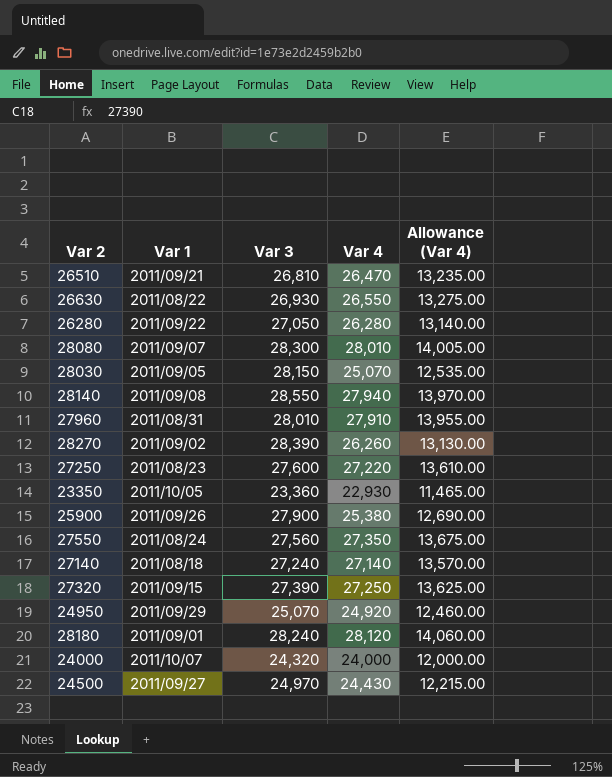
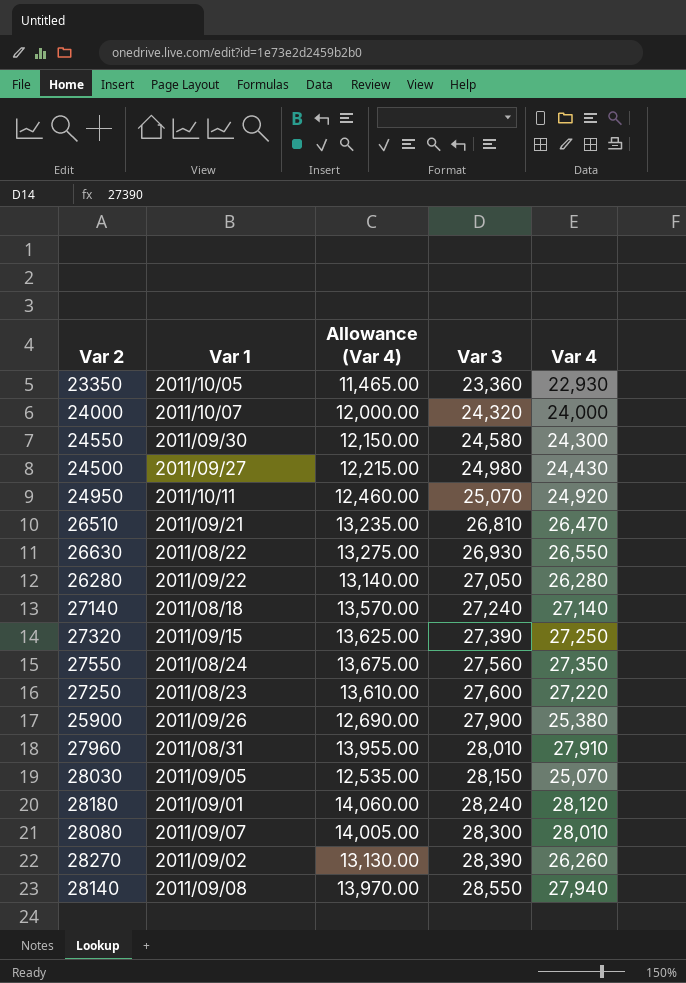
row order: none -> Var 3 ascending
column Allowance (Var 4) | position: 5 -> 3
row 24550: none -> 2011/09/30 | 12,150.00 | 24,580 | 24,300
24500 | Var 3: 24,970 -> 24,980
24950 | Var 1: 2011/09/29 -> 2011/10/11

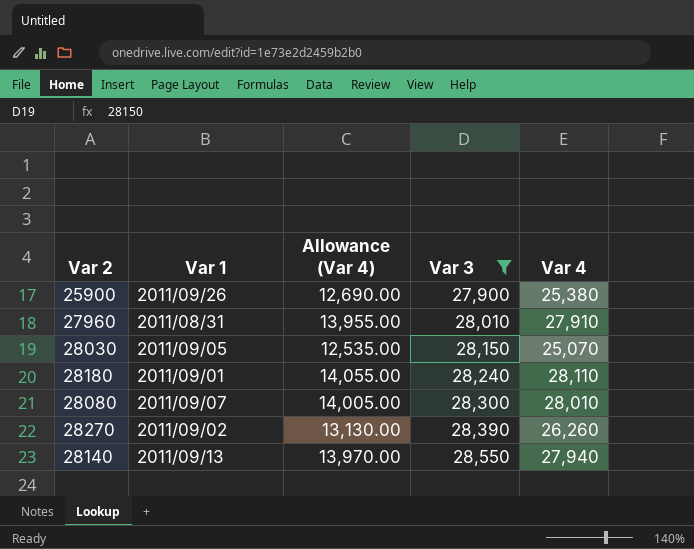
filter: none -> Var 3 >= 27,900
28180 | Allowance (Var 4): 14,060.00 -> 14,055.00
28180 | Var 4: 28,120 -> 28,110
28140 | Var 1: 2011/09/08 -> 2011/09/13

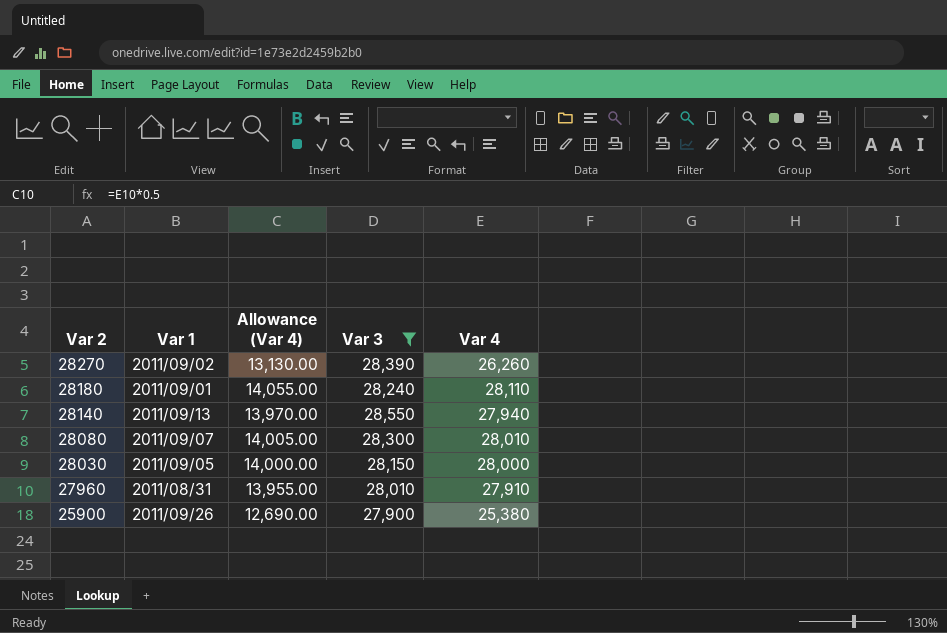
row order: Var 3 ascending -> Var 2 descending
28030 | Allowance (Var 4): 12,535.00 -> 14,000.00
28030 | Var 4: 25,070 -> 28,000

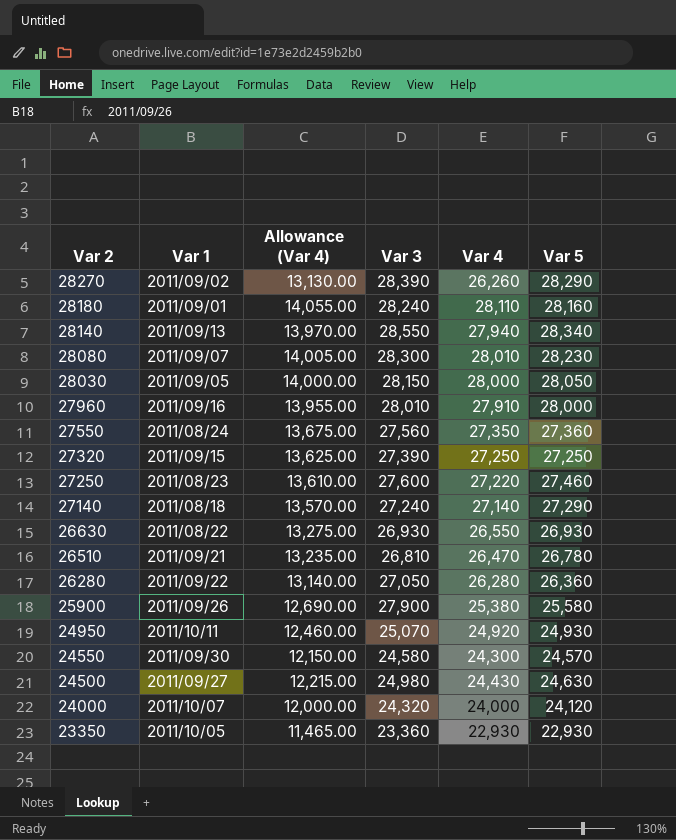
filter: Var 3 >= 27,900 -> none
column Var 5 | position: none -> 6
27960 | Var 1: 2011/08/31 -> 2011/09/16

